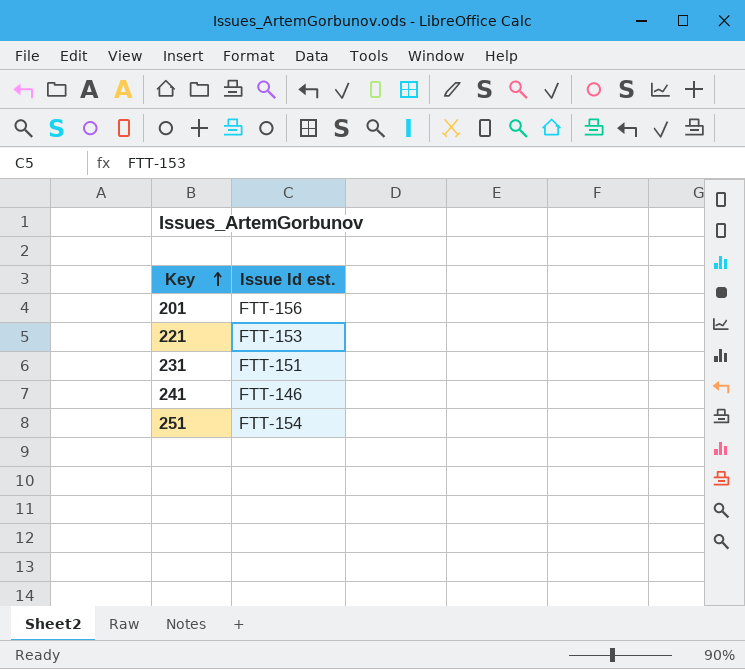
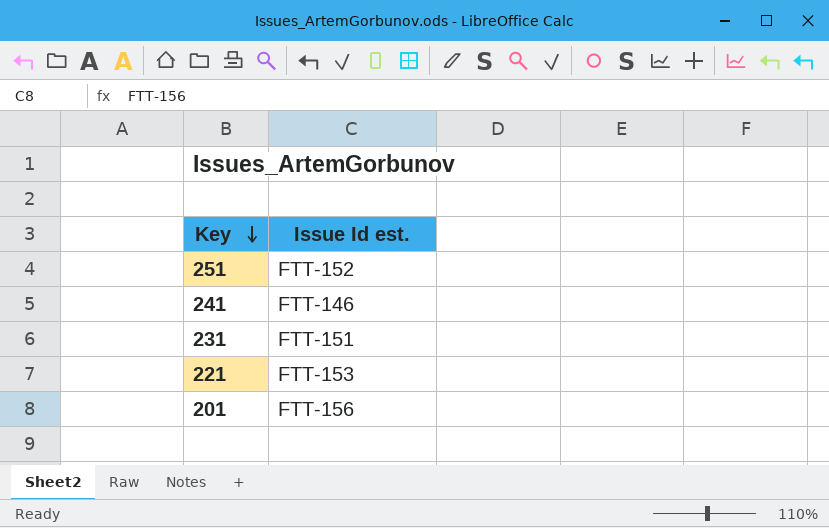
row order: Key ascending -> Key descending
251 | Issue Id est.: FTT-154 -> FTT-152

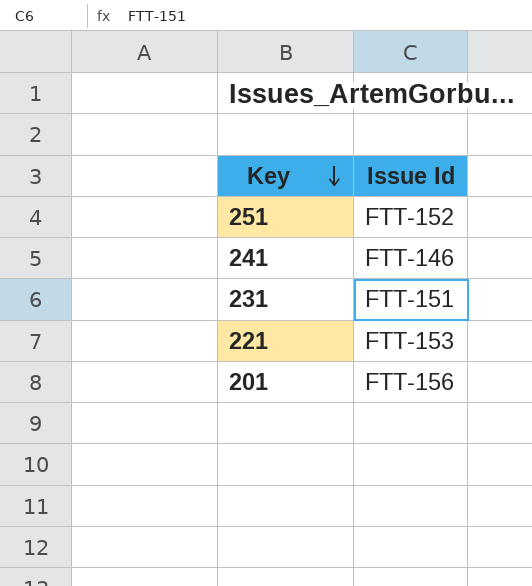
column name: Issue Id est. -> Issue Id

